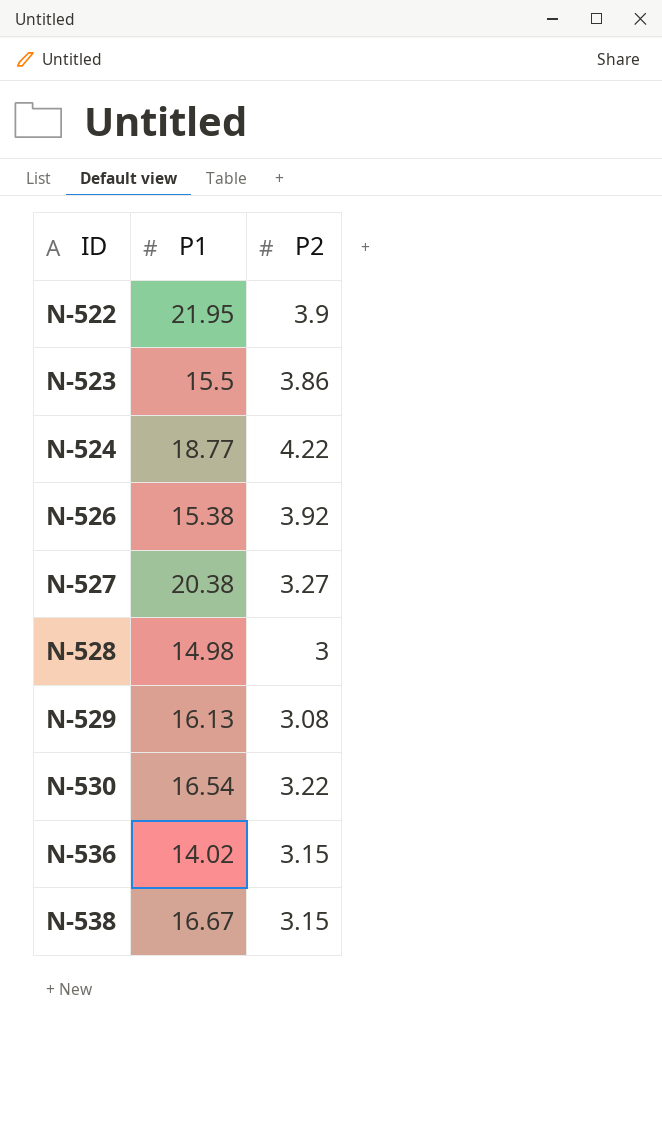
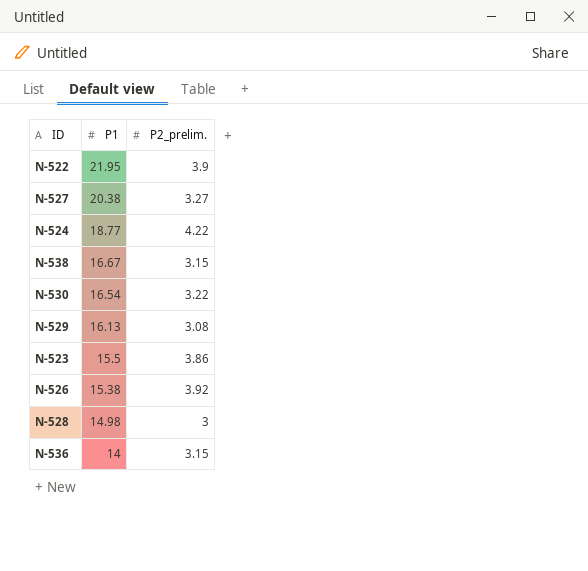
row order: ID ascending -> P1 descending
column name: P2 -> P2_prelim.
N-536 | P1: 14.02 -> 14

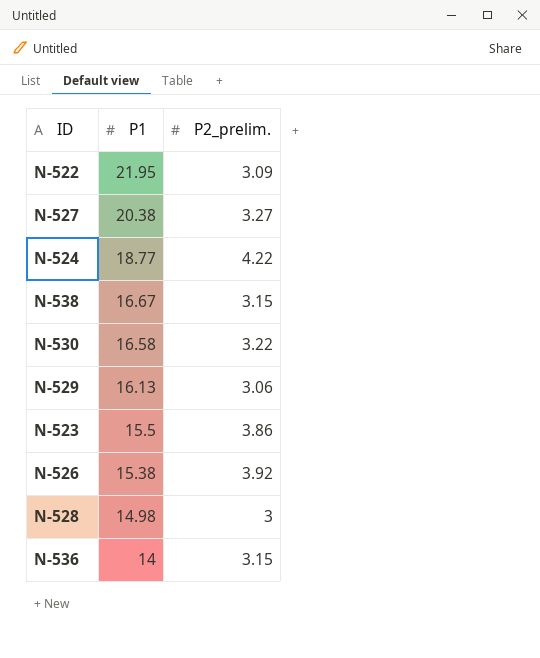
N-522 | P2_prelim.: 3.9 -> 3.09
N-530 | P1: 16.54 -> 16.58
N-529 | P2_prelim.: 3.08 -> 3.06

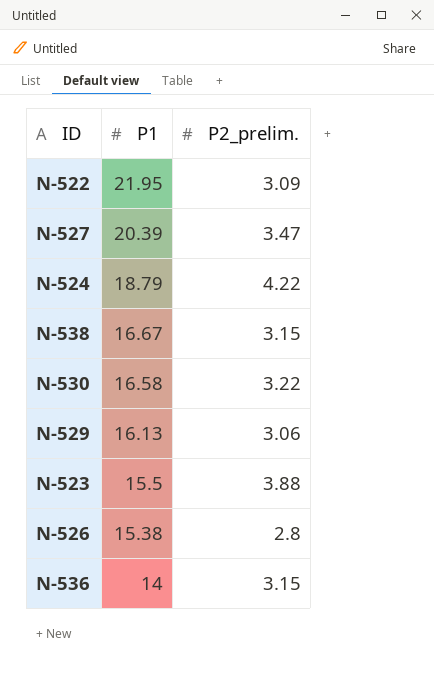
row N-528: 14.98 | 3 -> none
N-527 | P1: 20.38 -> 20.39
N-527 | P2_prelim.: 3.27 -> 3.47
N-524 | P1: 18.77 -> 18.79
N-523 | P2_prelim.: 3.86 -> 3.88
N-526 | P2_prelim.: 3.92 -> 2.8

